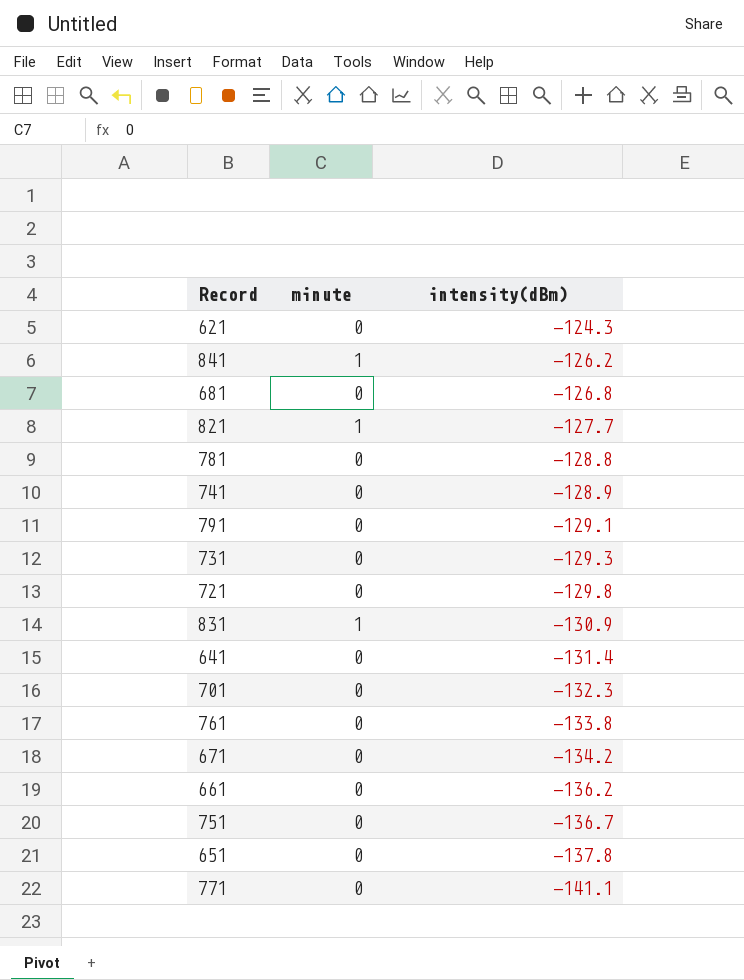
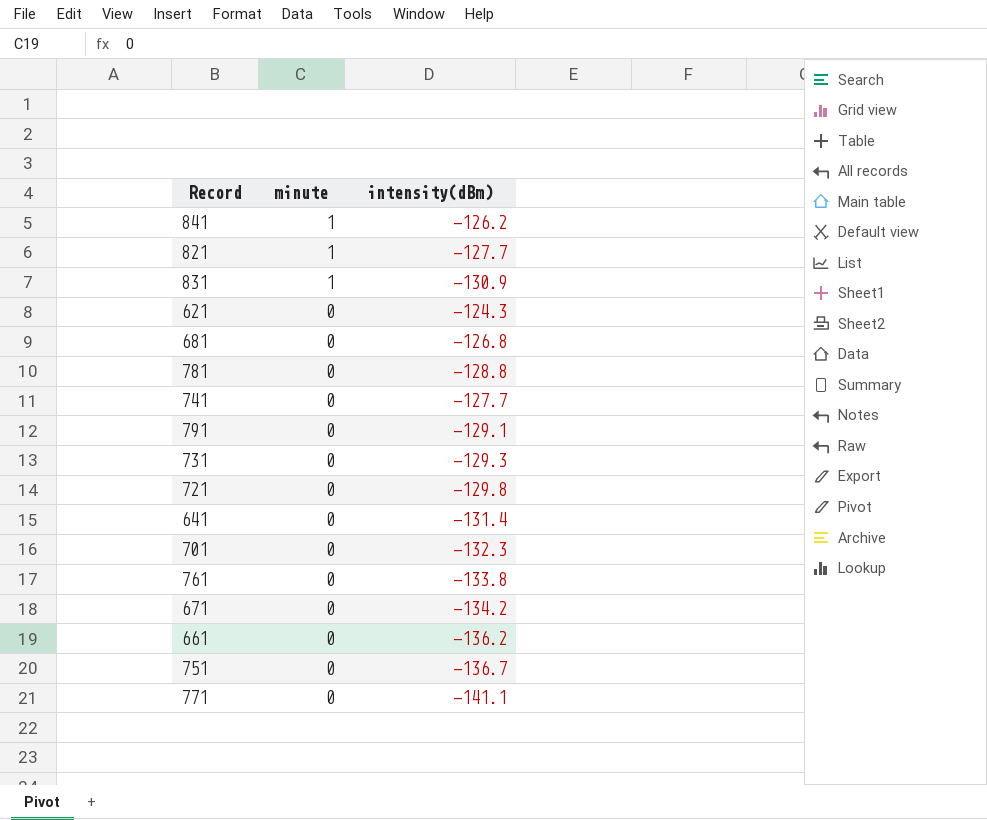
row order: intensity(dBm) descending -> minute descending
row 651: 0 | -137.8 -> none
741 | intensity(dBm): -128.9 -> -127.7

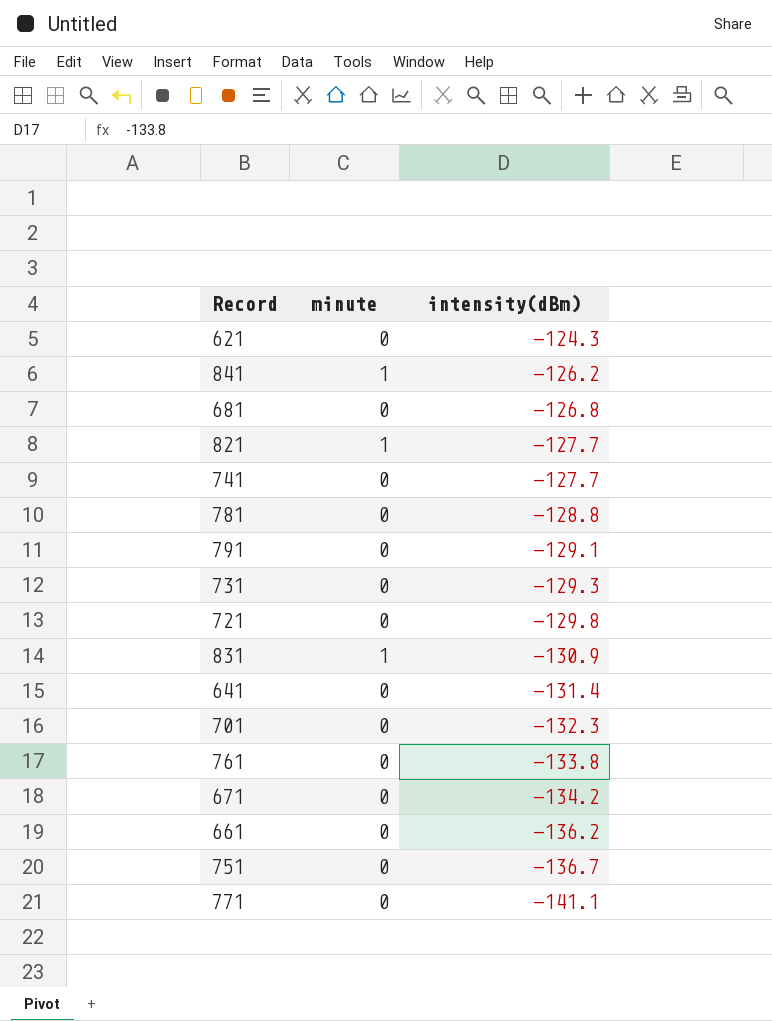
row order: minute descending -> intensity(dBm) descending

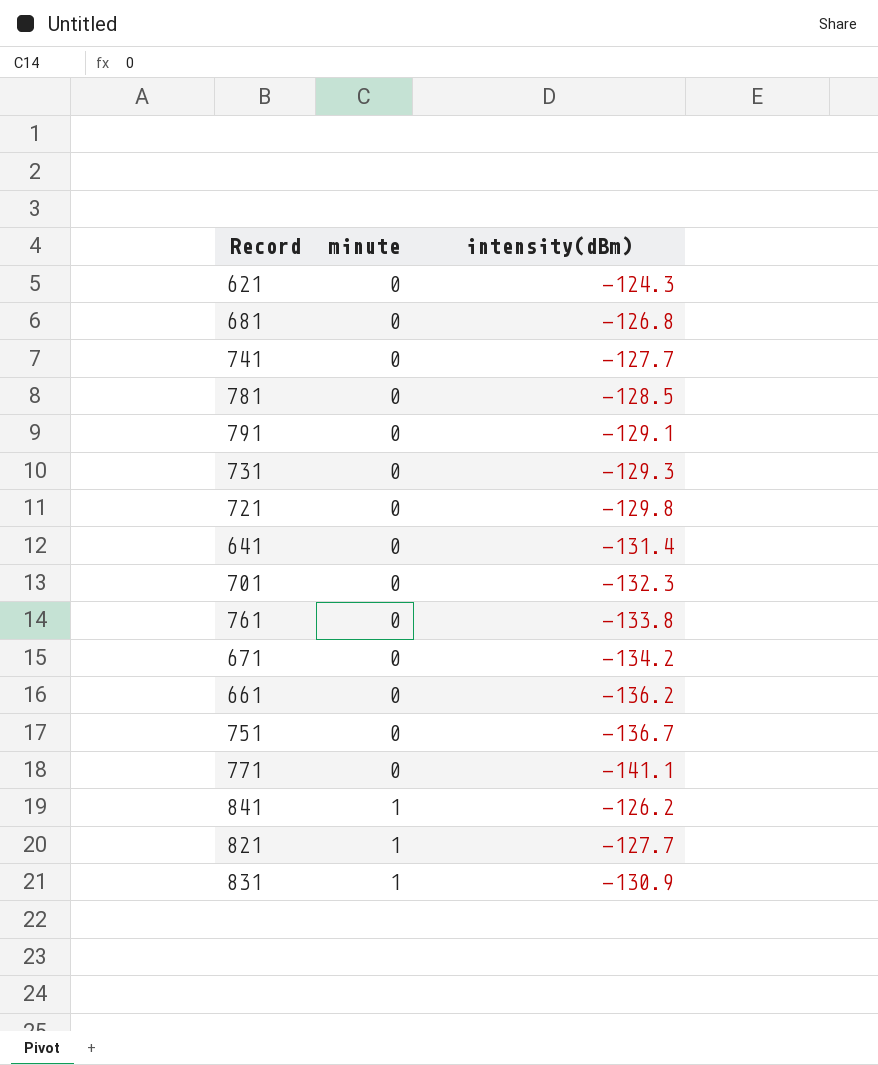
row order: intensity(dBm) descending -> minute ascending
781 | intensity(dBm): -128.8 -> -128.5

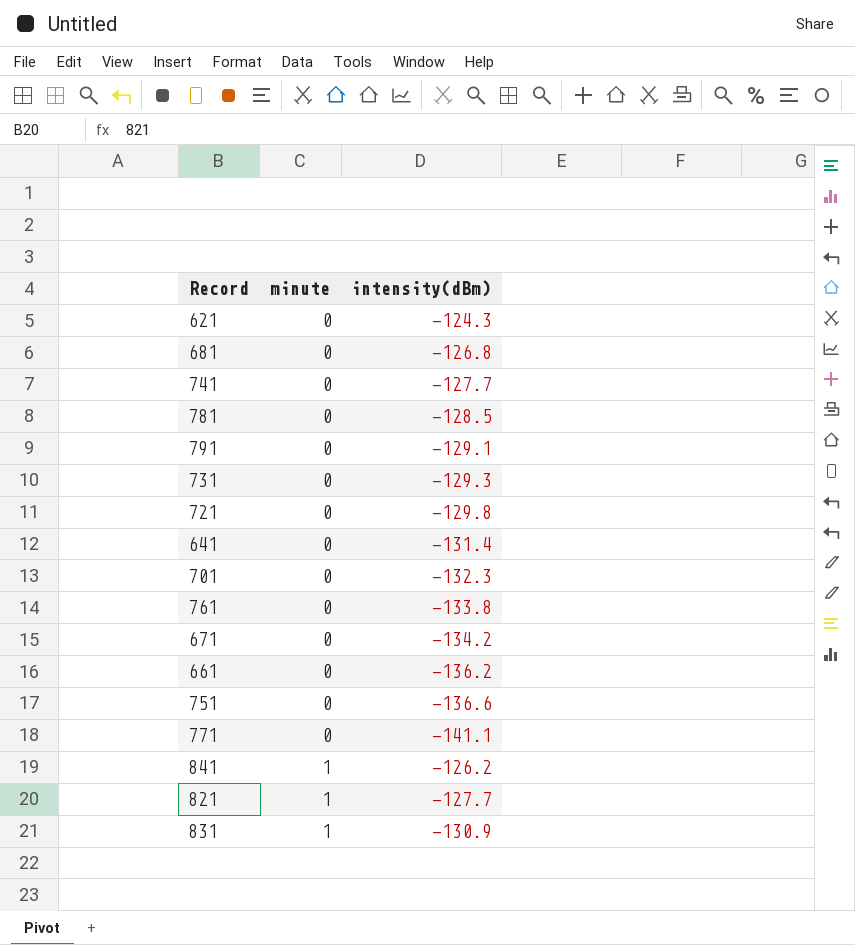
751 | intensity(dBm): -136.7 -> -136.6

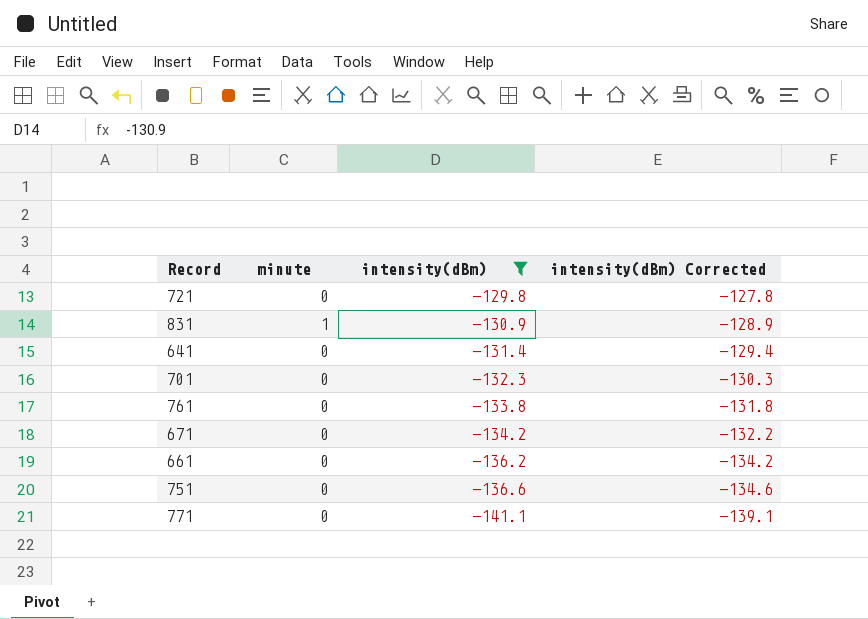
filter: none -> intensity(dBm) <= -129.8
row order: minute ascending -> intensity(dBm) descending
column intensity(dBm) Corrected | formula: none -> [intensity(dBm)] + 2

